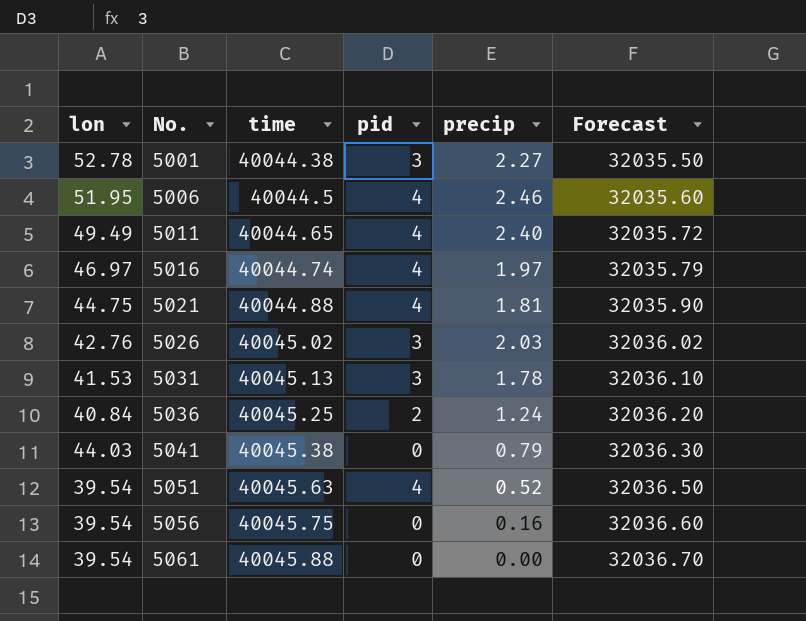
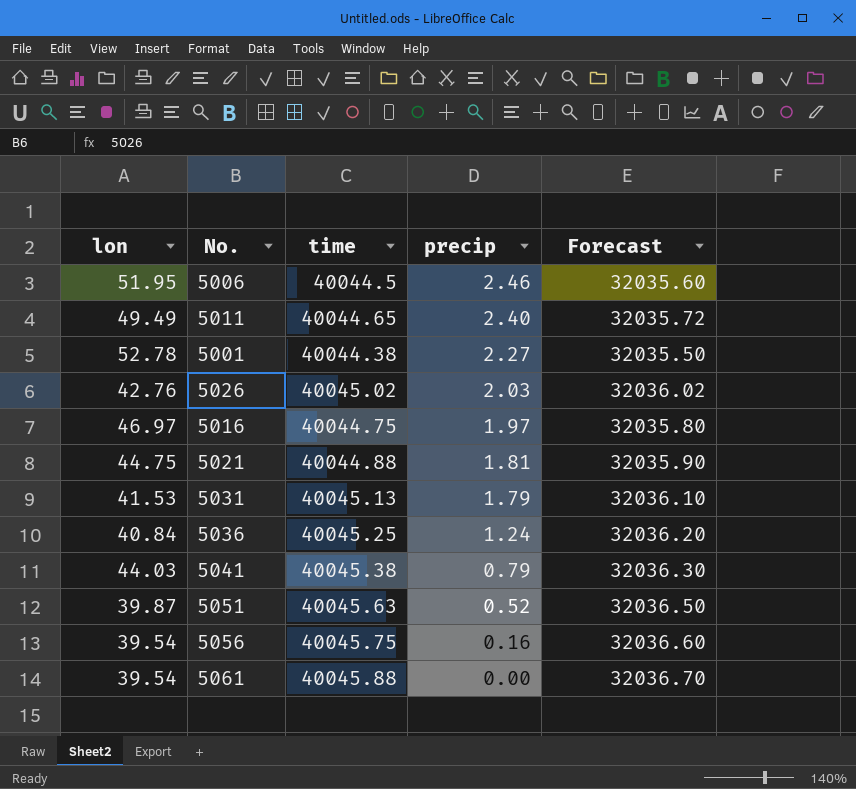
row order: No. ascending -> precip descending
column pid | position: 4 -> none
5016 | time: 40044.74 -> 40044.75
5016 | Forecast: 32035.79 -> 32035.80
5031 | precip: 1.78 -> 1.79
5051 | lon: 39.54 -> 39.87

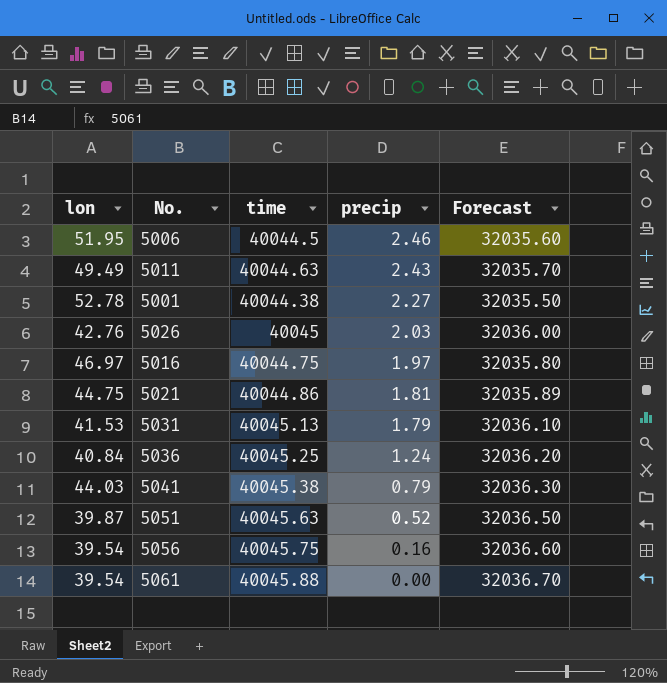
5011 | time: 40044.65 -> 40044.63
5011 | precip: 2.40 -> 2.43
5011 | Forecast: 32035.72 -> 32035.70
5026 | time: 40045.02 -> 40045
5026 | Forecast: 32036.02 -> 32036.00
5021 | time: 40044.88 -> 40044.86
5021 | Forecast: 32035.90 -> 32035.89

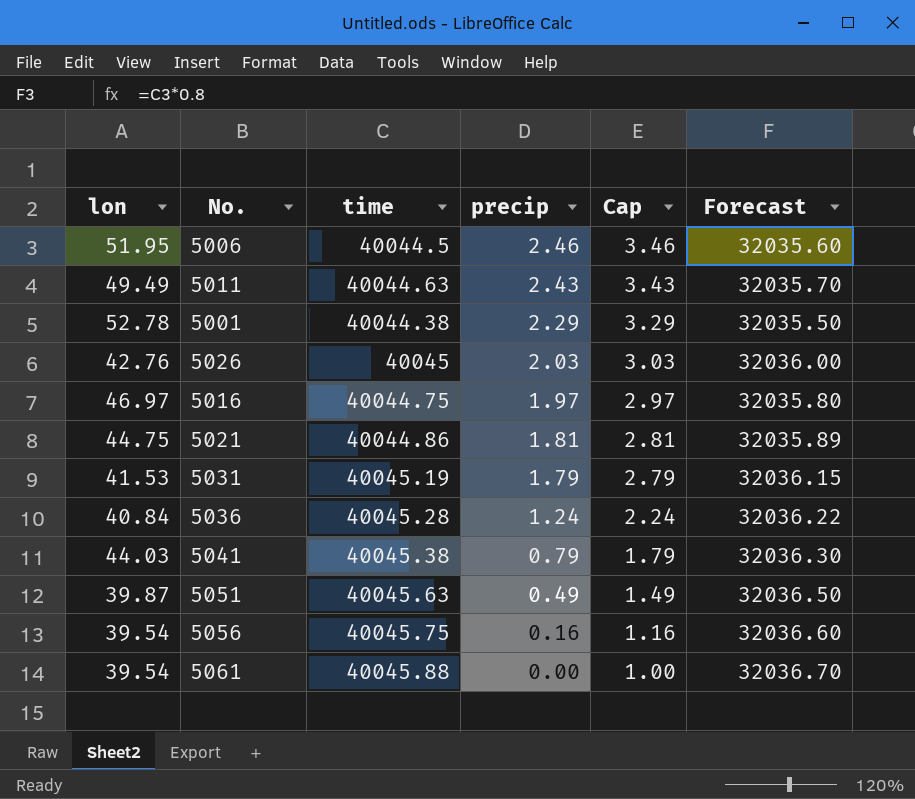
column Cap | formula: none -> [precip] + 1
5001 | precip: 2.27 -> 2.29
5031 | time: 40045.13 -> 40045.19
5031 | Forecast: 32036.10 -> 32036.15
5036 | time: 40045.25 -> 40045.28
5036 | Forecast: 32036.20 -> 32036.22
5051 | precip: 0.52 -> 0.49

